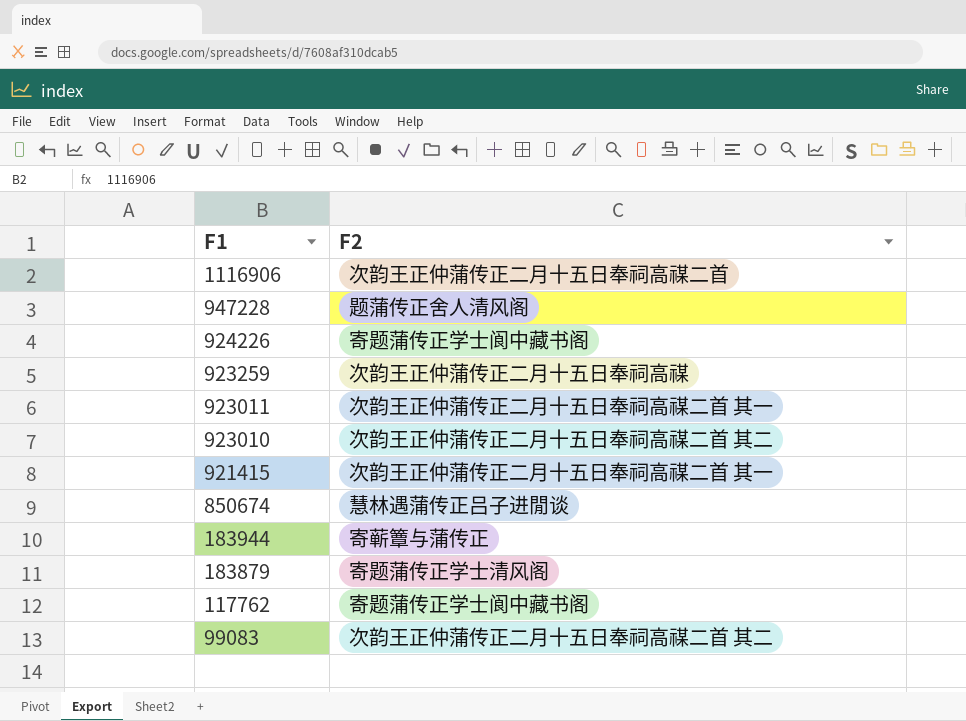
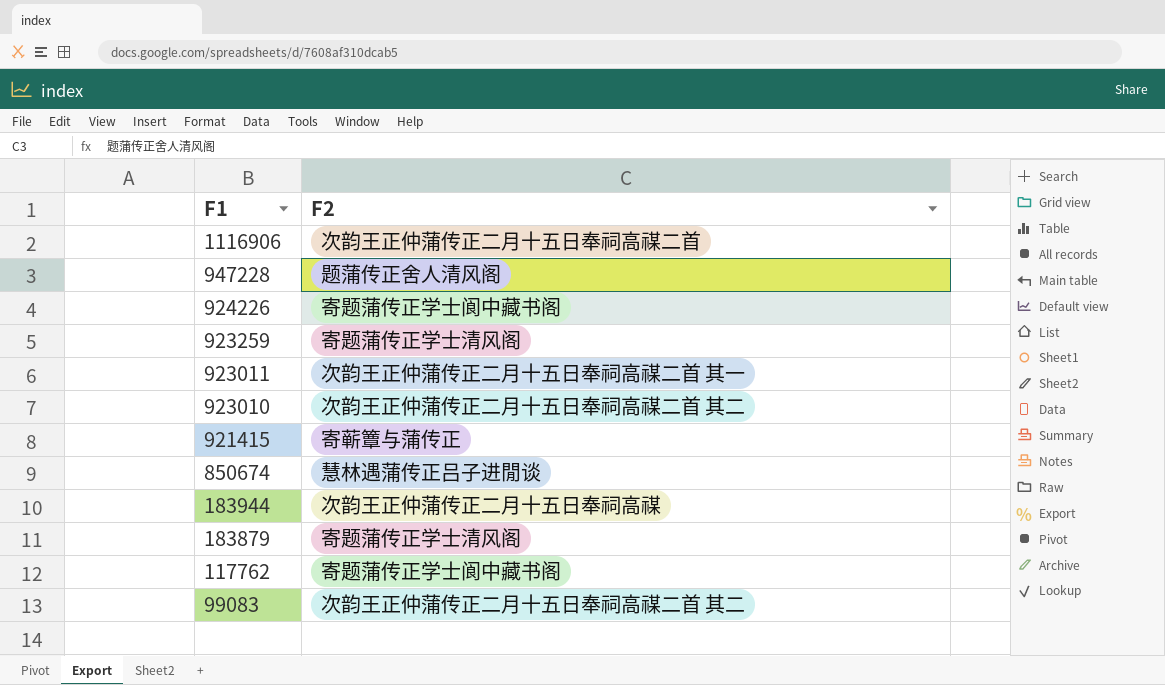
923259 | F2: 次韵王正仲蒲传正二月十五日奉祠高禖 -> 寄题蒲传正学士清风阁
921415 | F2: 次韵王正仲蒲传正二月十五日奉祠高禖二首 其一 -> 寄蕲簟与蒲传正
183944 | F2: 寄蕲簟与蒲传正 -> 次韵王正仲蒲传正二月十五日奉祠高禖

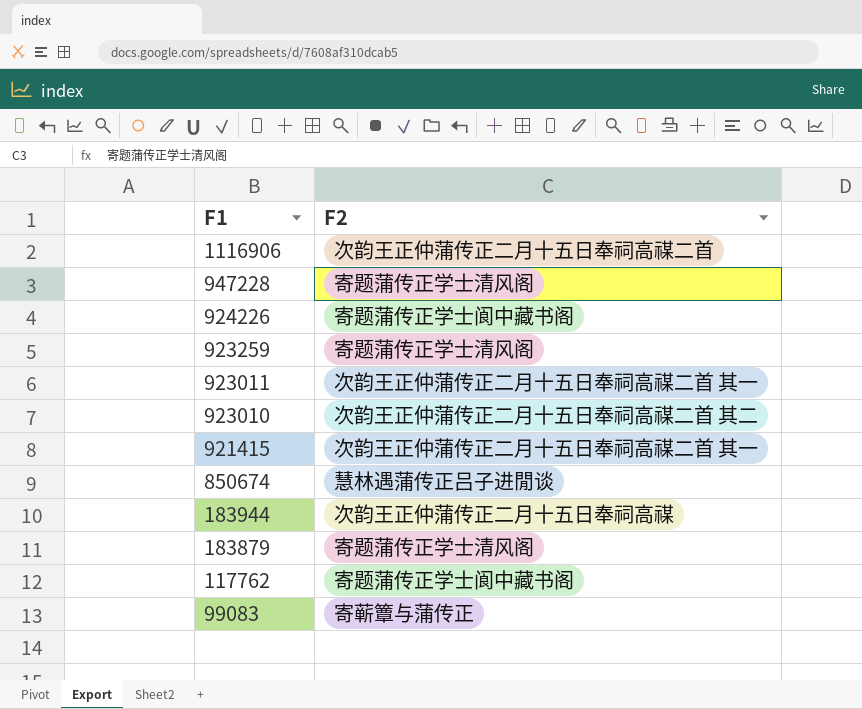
947228 | F2: 题蒲传正舍人清风阁 -> 寄题蒲传正学士清风阁
921415 | F2: 寄蕲簟与蒲传正 -> 次韵王正仲蒲传正二月十五日奉祠高禖二首 其一
99083 | F2: 次韵王正仲蒲传正二月十五日奉祠高禖二首 其二 -> 寄蕲簟与蒲传正

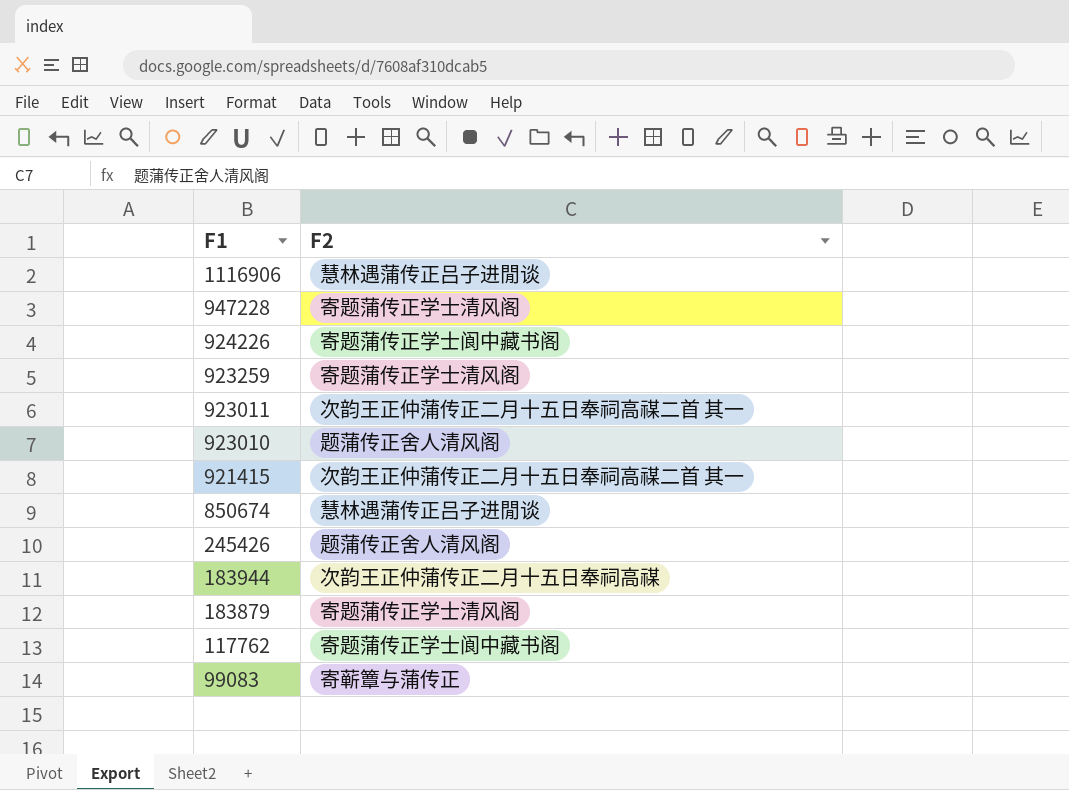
1116906 | F2: 次韵王正仲蒲传正二月十五日奉祠高禖二首 -> 慧林遇蒲传正吕子进閒谈
923010 | F2: 次韵王正仲蒲传正二月十五日奉祠高禖二首 其二 -> 题蒲传正舍人清风阁
row 245426: none -> 题蒲传正舍人清风阁

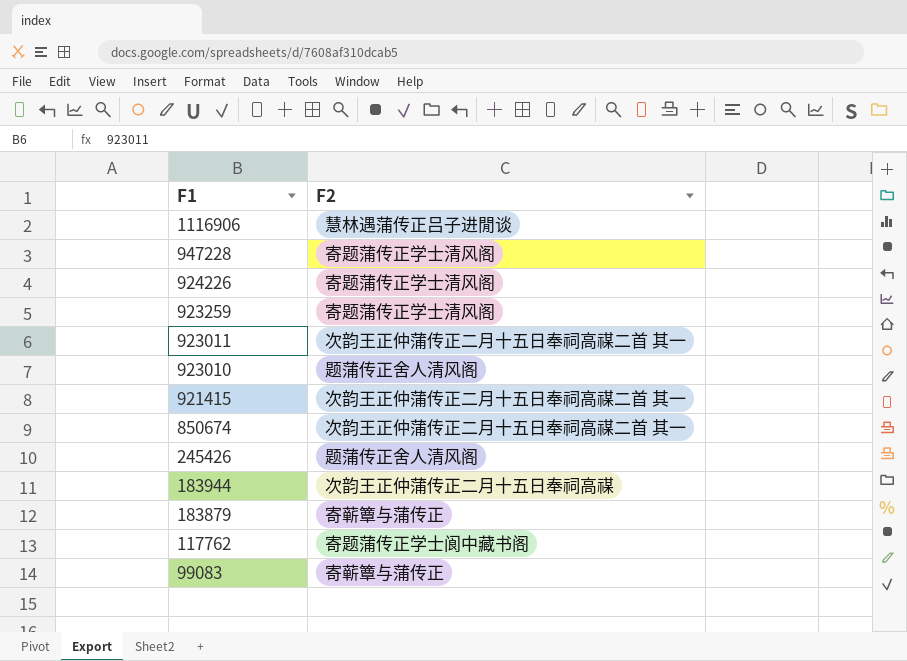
924226 | F2: 寄题蒲传正学士阆中藏书阁 -> 寄题蒲传正学士清风阁
850674 | F2: 慧林遇蒲传正吕子进閒谈 -> 次韵王正仲蒲传正二月十五日奉祠高禖二首 其一
183879 | F2: 寄题蒲传正学士清风阁 -> 寄蕲簟与蒲传正

